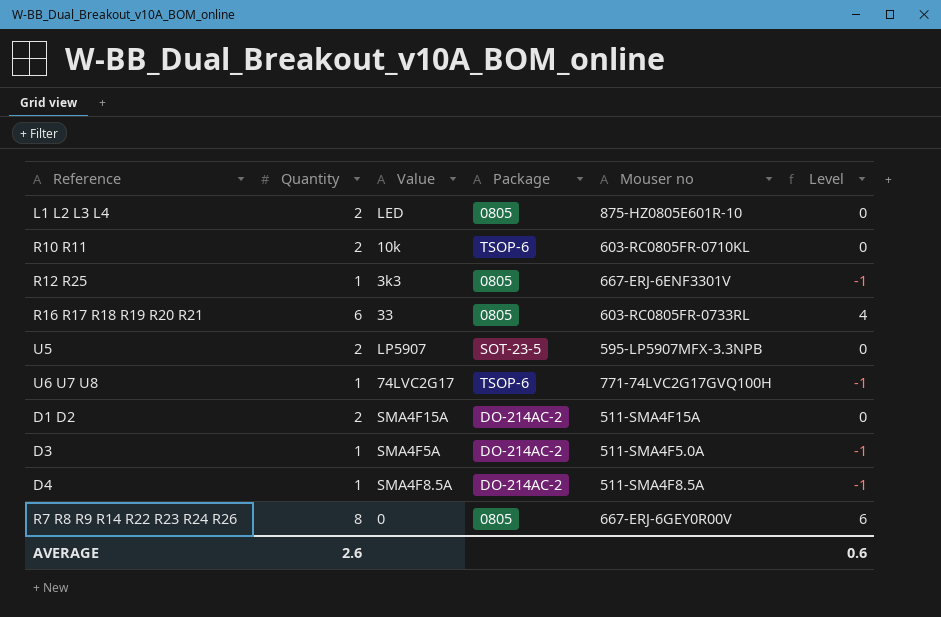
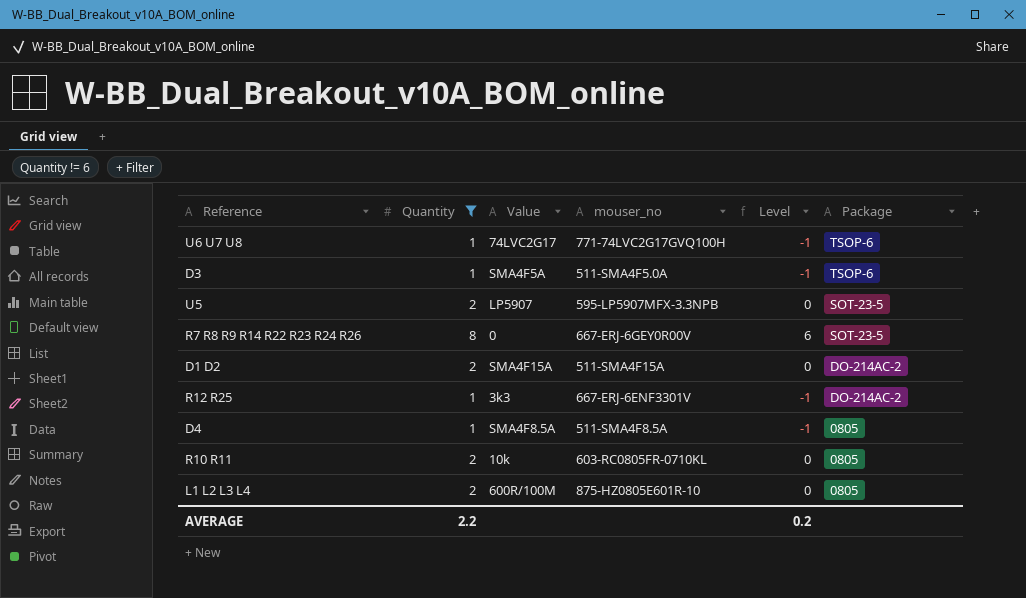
filter: none -> Quantity != 6
row order: none -> Package descending
column name: Mouser no -> mouser_no
column Package | position: 4 -> 6
D3 | Package: DO-214AC-2 -> TSOP-6
R7 R8 R9 R14 R22 R23 R24 R26 | Package: 0805 -> SOT-23-5
R12 R25 | Package: 0805 -> DO-214AC-2
D4 | Package: DO-214AC-2 -> 0805
R10 R11 | Package: TSOP-6 -> 0805
L1 L2 L3 L4 | Value: LED -> 600R/100M
AVERAGE | Quantity: 2.6 -> 2.2
AVERAGE | Level: 0.6 -> 0.2

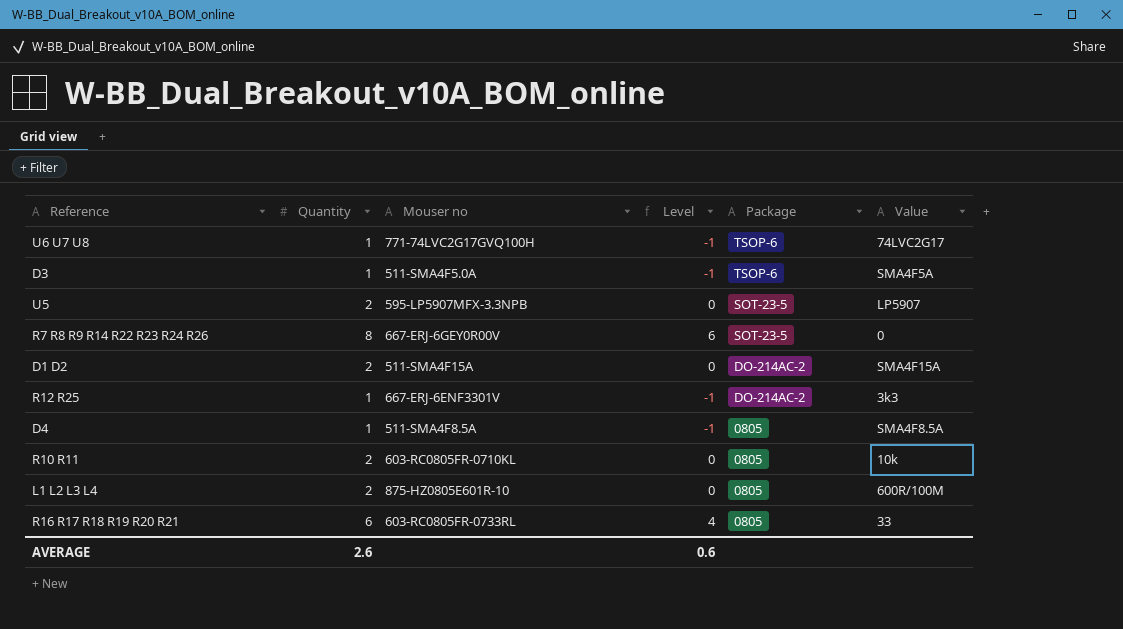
filter: Quantity != 6 -> none
column name: mouser_no -> Mouser no
column Value | position: 3 -> 6
AVERAGE | Quantity: 2.2 -> 2.6
AVERAGE | Level: 0.2 -> 0.6

